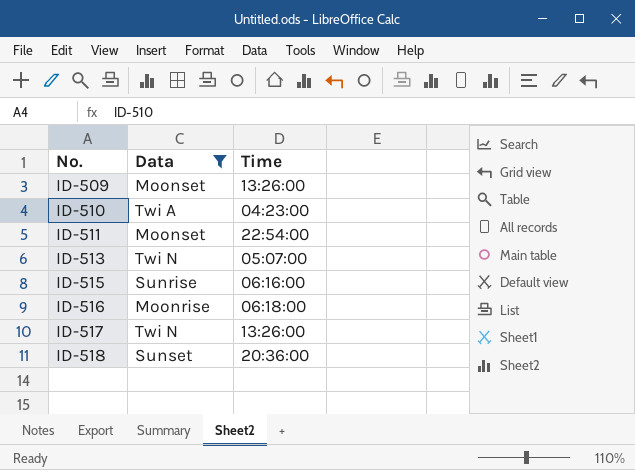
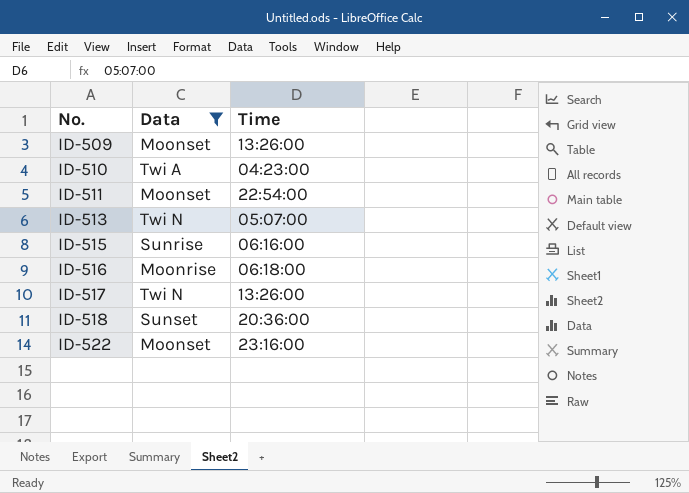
row ID-522: none -> Moonset | 23:16:00

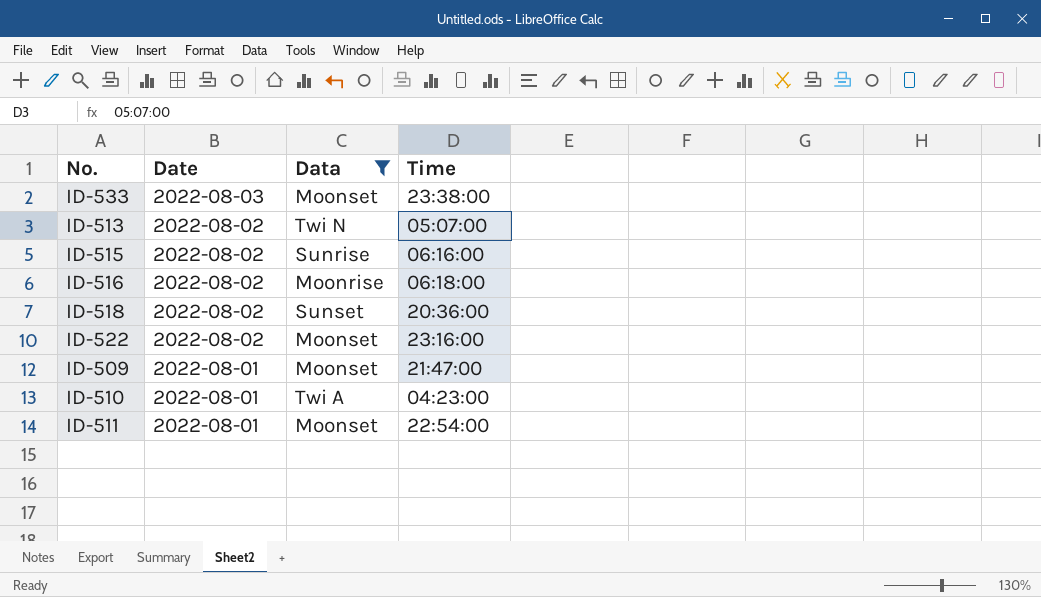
row order: No. ascending -> Date descending
column Date | position: none -> 2
row ID-517: Twi N | 13:26:00 -> none
row ID-533: none -> 2022-08-03 | Moonset | 23:38:00
ID-509 | Time: 13:26:00 -> 21:47:00

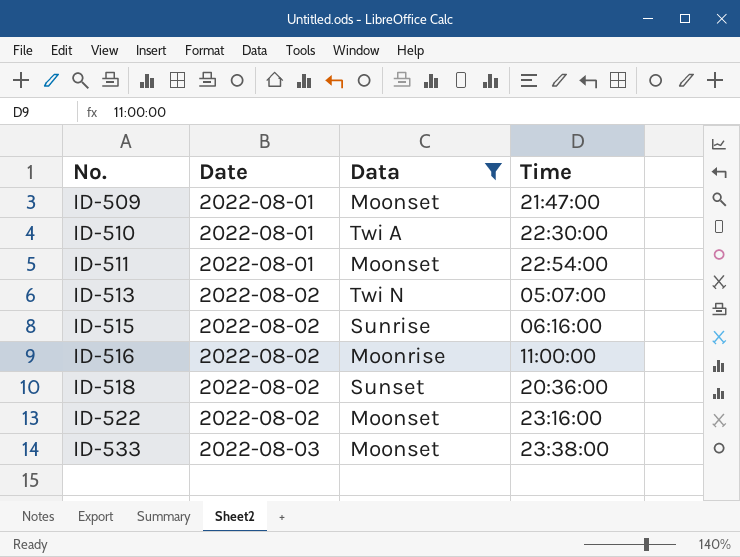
row order: Date descending -> No. ascending
ID-510 | Time: 04:23:00 -> 22:30:00
ID-516 | Time: 06:18:00 -> 11:00:00

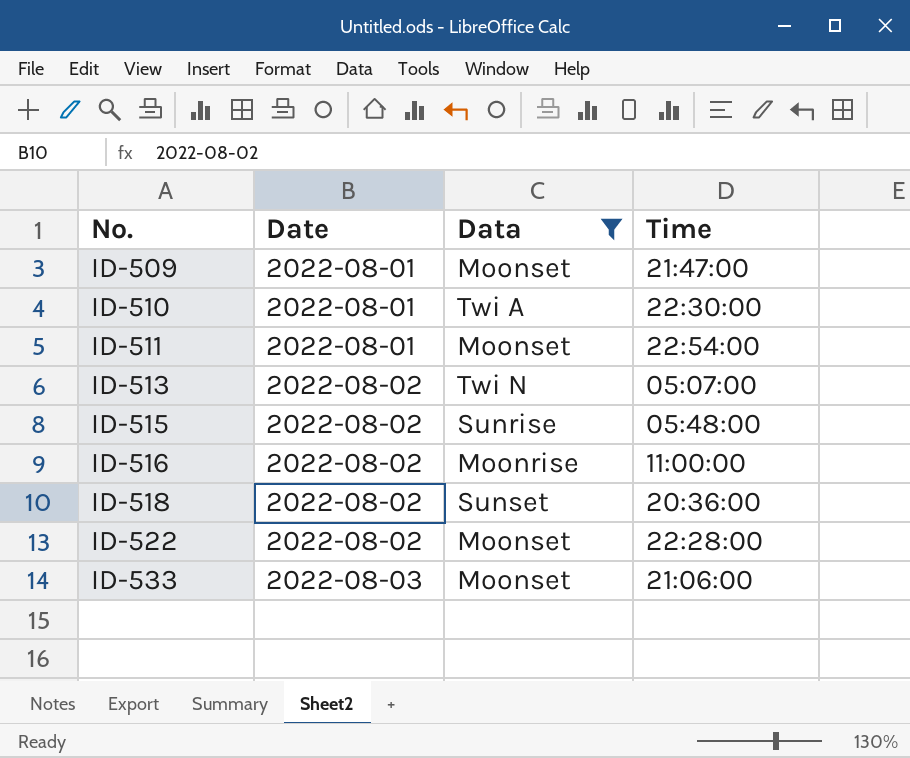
ID-515 | Time: 06:16:00 -> 05:48:00
ID-522 | Time: 23:16:00 -> 22:28:00
ID-533 | Time: 23:38:00 -> 21:06:00

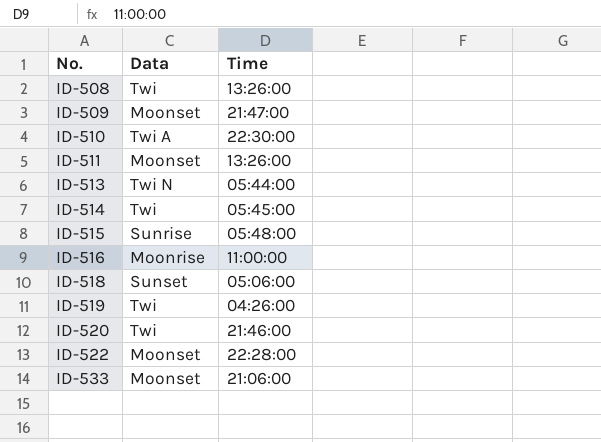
filter: Data != Twi -> none
column Date | position: 2 -> none
ID-511 | Time: 22:54:00 -> 13:26:00
ID-513 | Time: 05:07:00 -> 05:44:00
ID-518 | Time: 20:36:00 -> 05:06:00

